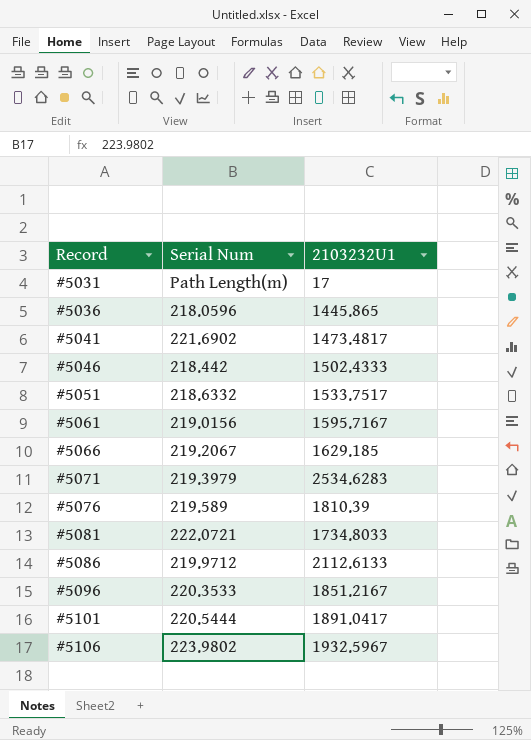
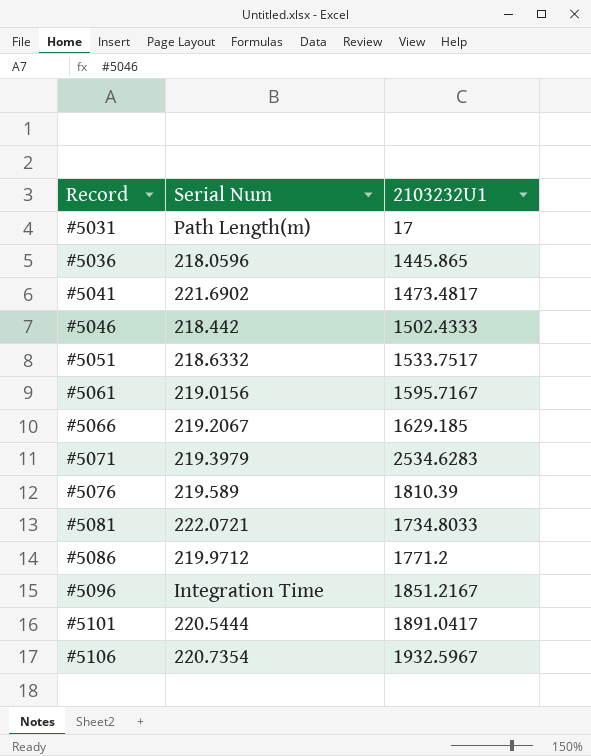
#5086 | 2103232U1: 2112.6133 -> 1771.2
#5096 | Serial Num: 220.3533 -> Integration Time
#5106 | Serial Num: 223.9802 -> 220.7354

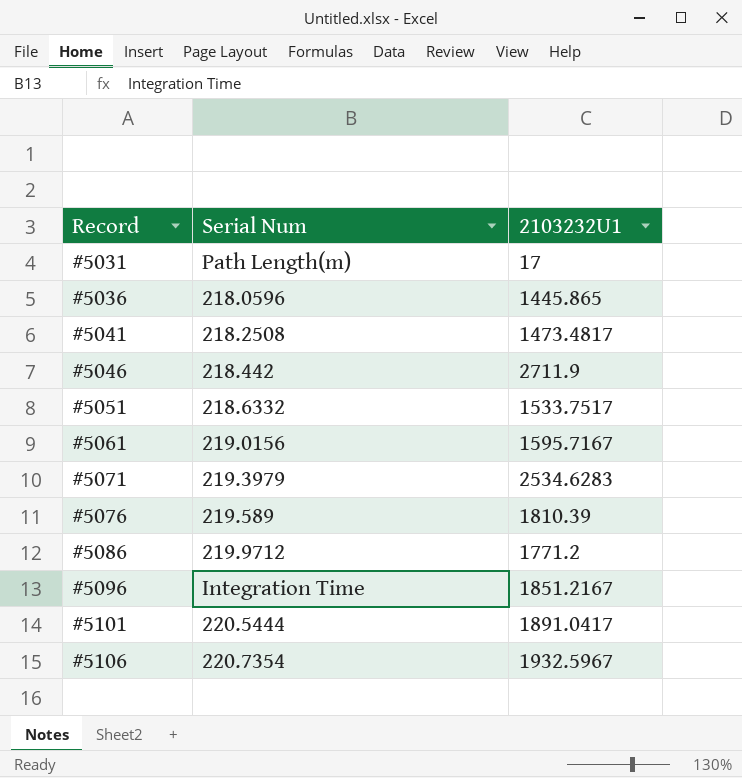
row #5066: 219.2067 | 1629.185 -> none
row #5081: 222.0721 | 1734.8033 -> none
#5041 | Serial Num: 221.6902 -> 218.2508
#5046 | 2103232U1: 1502.4333 -> 2711.9

